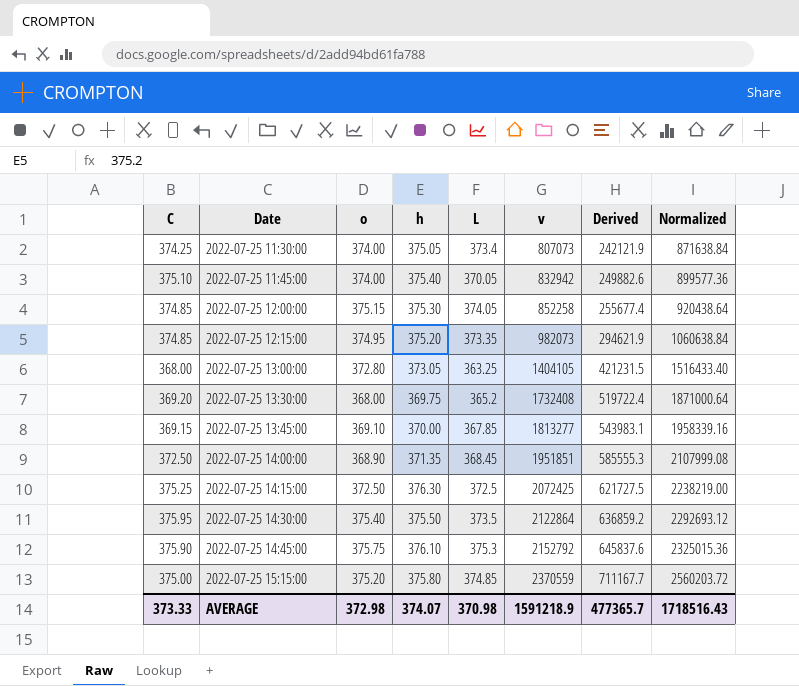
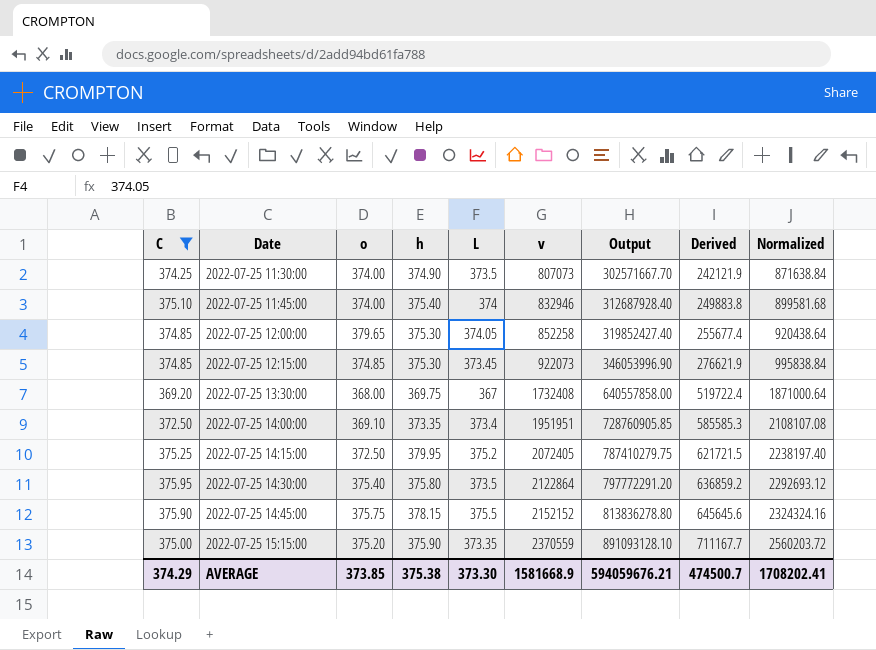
filter: none -> C >= 369.20
column Output | formula: none -> [h] * [v]
2022-07-25 11:30:00 | h: 375.05 -> 374.90
2022-07-25 11:30:00 | L: 373.4 -> 373.5
2022-07-25 11:45:00 | L: 370.05 -> 374
2022-07-25 11:45:00 | v: 832942 -> 832946
2022-07-25 11:45:00 | Derived: 249882.6 -> 249883.8
2022-07-25 11:45:00 | Normalized: 899577.36 -> 899581.68
2022-07-25 12:00:00 | o: 375.15 -> 379.65
2022-07-25 12:15:00 | o: 374.95 -> 374.85
2022-07-25 12:15:00 | h: 375.20 -> 375.30
2022-07-25 12:15:00 | L: 373.35 -> 373.45
2022-07-25 12:15:00 | v: 982073 -> 922073
2022-07-25 12:15:00 | Derived: 294621.9 -> 276621.9
2022-07-25 12:15:00 | Normalized: 1060638.84 -> 995838.84
2022-07-25 13:30:00 | L: 365.2 -> 367
2022-07-25 14:00:00 | o: 368.90 -> 369.10
2022-07-25 14:00:00 | h: 371.35 -> 373.35
2022-07-25 14:00:00 | L: 368.45 -> 373.4
2022-07-25 14:00:00 | v: 1951851 -> 1951951
2022-07-25 14:00:00 | Derived: 585555.3 -> 585585.3
2022-07-25 14:00:00 | Normalized: 2107999.08 -> 2108107.08
2022-07-25 14:15:00 | h: 376.30 -> 379.95
2022-07-25 14:15:00 | L: 372.5 -> 375.2
2022-07-25 14:15:00 | v: 2072425 -> 2072405
2022-07-25 14:15:00 | Derived: 621727.5 -> 621721.5
2022-07-25 14:15:00 | Normalized: 2238219.00 -> 2238197.40
2022-07-25 14:30:00 | h: 375.50 -> 375.80
2022-07-25 14:45:00 | h: 376.10 -> 378.15
2022-07-25 14:45:00 | L: 375.3 -> 375.5
2022-07-25 14:45:00 | v: 2152792 -> 2152152
2022-07-25 14:45:00 | Derived: 645837.6 -> 645645.6
2022-07-25 14:45:00 | Normalized: 2325015.36 -> 2324324.16
2022-07-25 15:15:00 | h: 375.80 -> 375.90
2022-07-25 15:15:00 | L: 374.85 -> 373.35
AVERAGE | C: 373.33 -> 374.29
AVERAGE | o: 372.98 -> 373.85
AVERAGE | h: 374.07 -> 375.38
AVERAGE | L: 370.98 -> 373.30
AVERAGE | v: 1591218.9 -> 1581668.9
AVERAGE | Derived: 477365.7 -> 474500.7
AVERAGE | Normalized: 1718516.43 -> 1708202.41

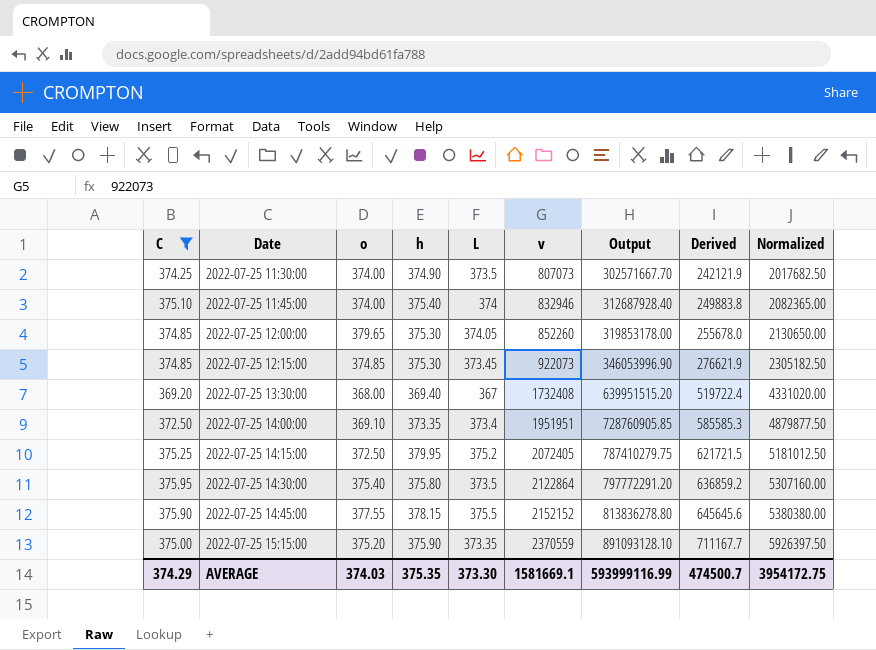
column Normalized | formula: [v] * 1.08 -> [v] * 2.5
2022-07-25 12:00:00 | v: 852258 -> 852260
2022-07-25 12:00:00 | Output: 319852427.40 -> 319853178.00
2022-07-25 12:00:00 | Derived: 255677.4 -> 255678.0
2022-07-25 13:30:00 | h: 369.75 -> 369.40
2022-07-25 13:30:00 | Output: 640557858.00 -> 639951515.20
2022-07-25 14:45:00 | o: 375.75 -> 377.55
AVERAGE | o: 373.85 -> 374.03
AVERAGE | h: 375.38 -> 375.35
AVERAGE | v: 1581668.9 -> 1581669.1
AVERAGE | Output: 594059676.21 -> 593999116.99
AVERAGE | Normalized: 1708202.41 -> 3954172.75

